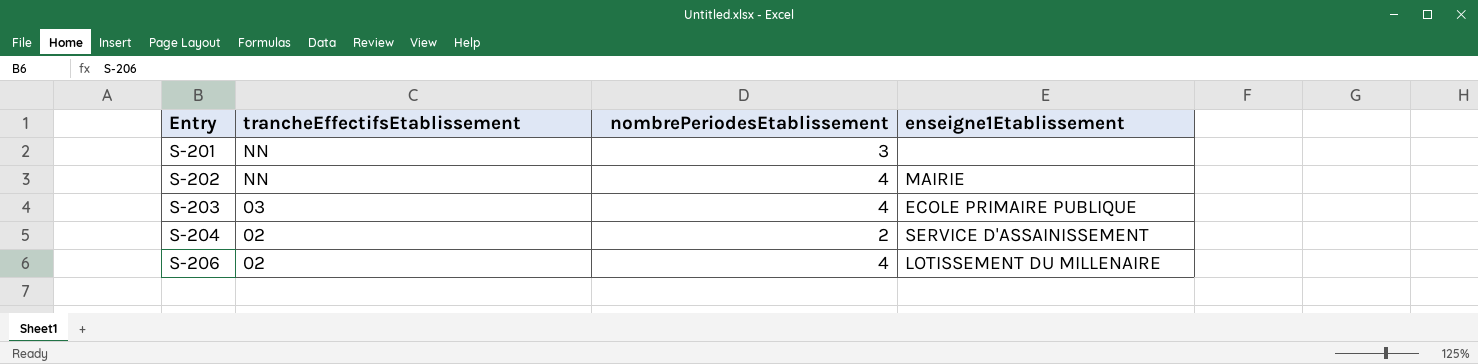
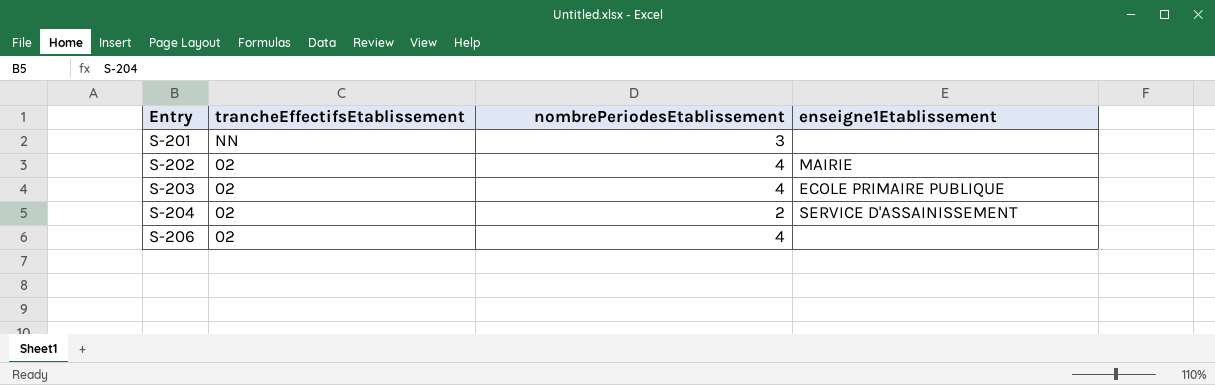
S-202 | trancheEffectifsEtablissement: NN -> 02
S-203 | trancheEffectifsEtablissement: 03 -> 02
S-206 | enseigne1Etablissement: LOTISSEMENT DU MILLENAIRE -> none

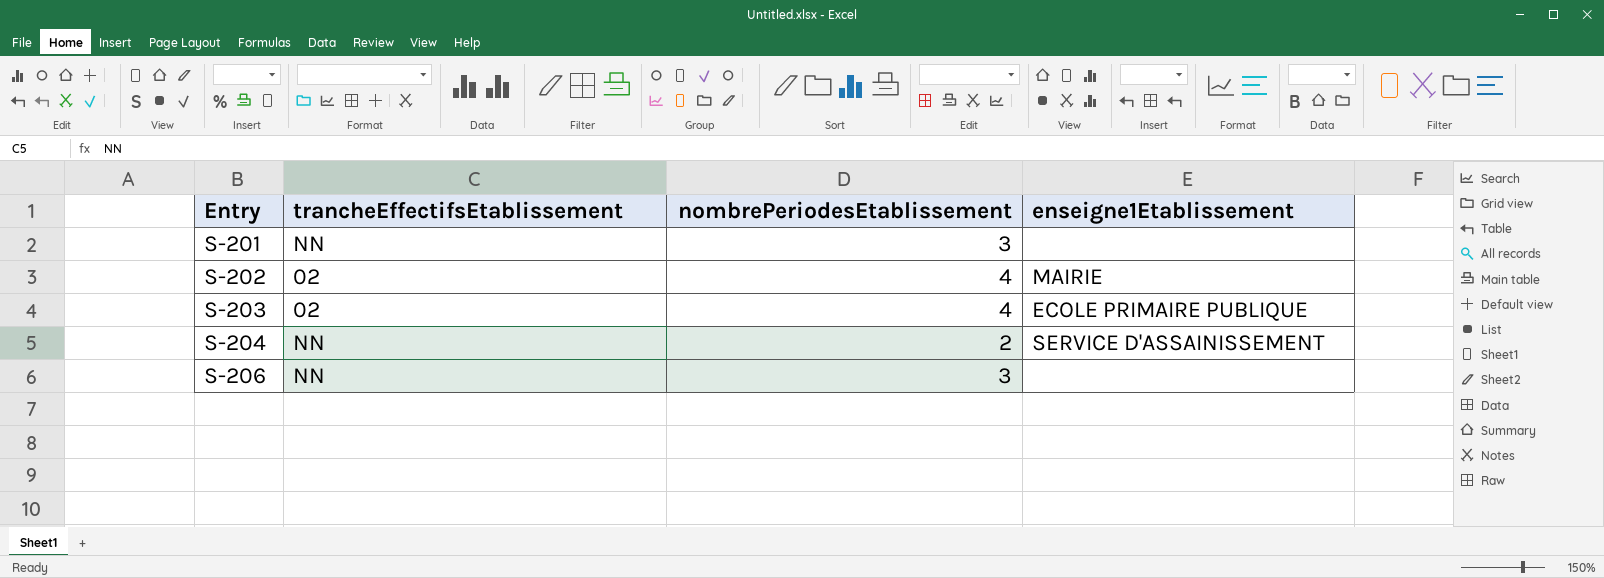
S-204 | trancheEffectifsEtablissement: 02 -> NN
S-206 | trancheEffectifsEtablissement: 02 -> NN
S-206 | nombrePeriodesEtablissement: 4 -> 3

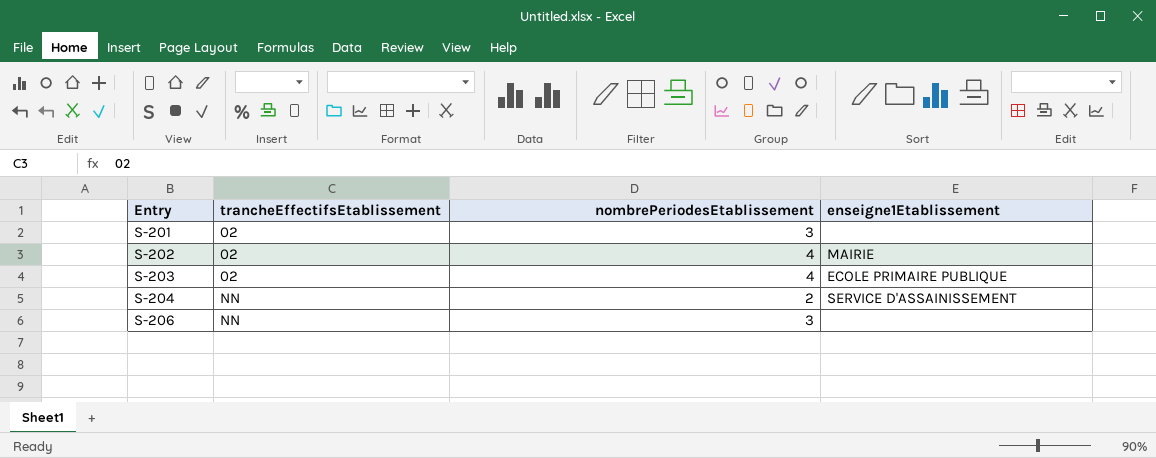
S-201 | trancheEffectifsEtablissement: NN -> 02

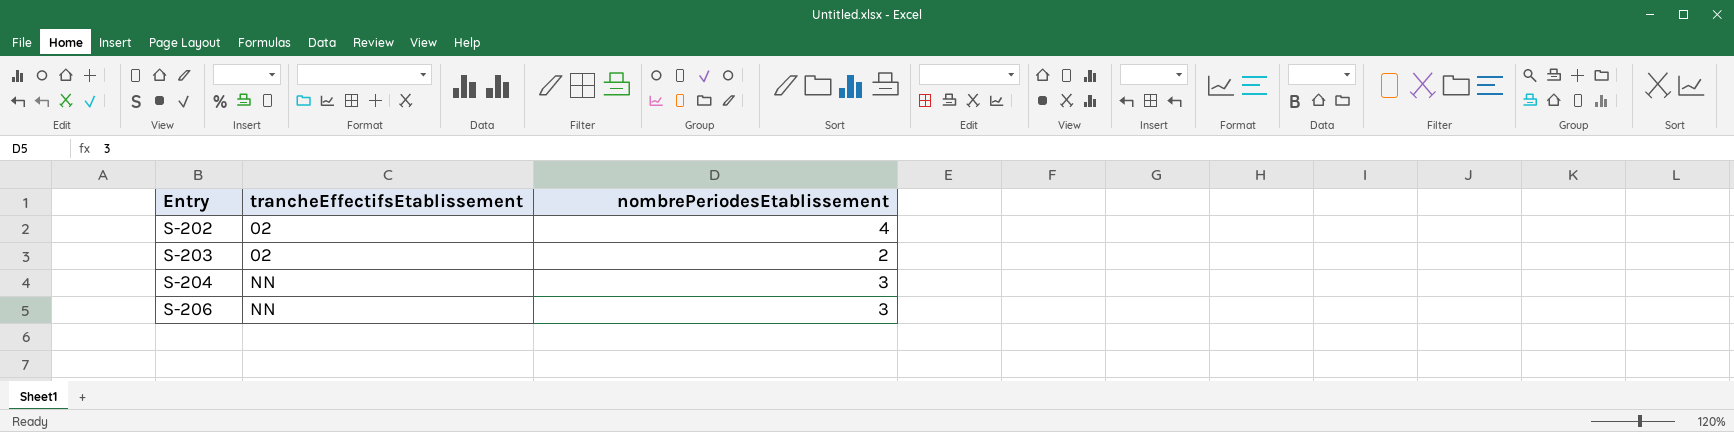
column enseigne1Etablissement | position: 4 -> none
row S-201: 02 | 3 | none -> none
S-203 | nombrePeriodesEtablissement: 4 -> 2
S-204 | nombrePeriodesEtablissement: 2 -> 3

